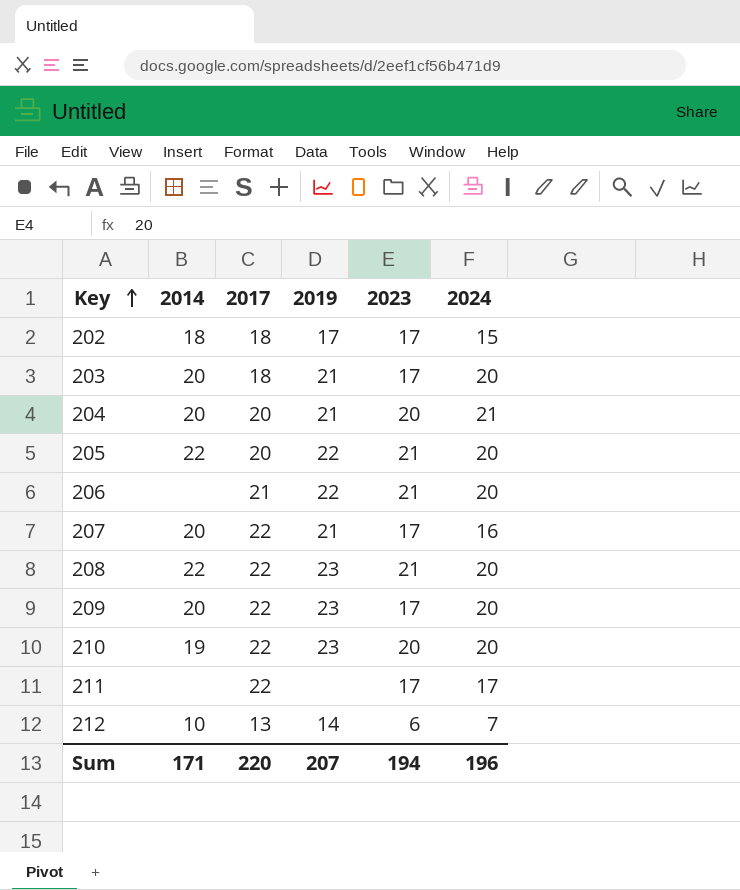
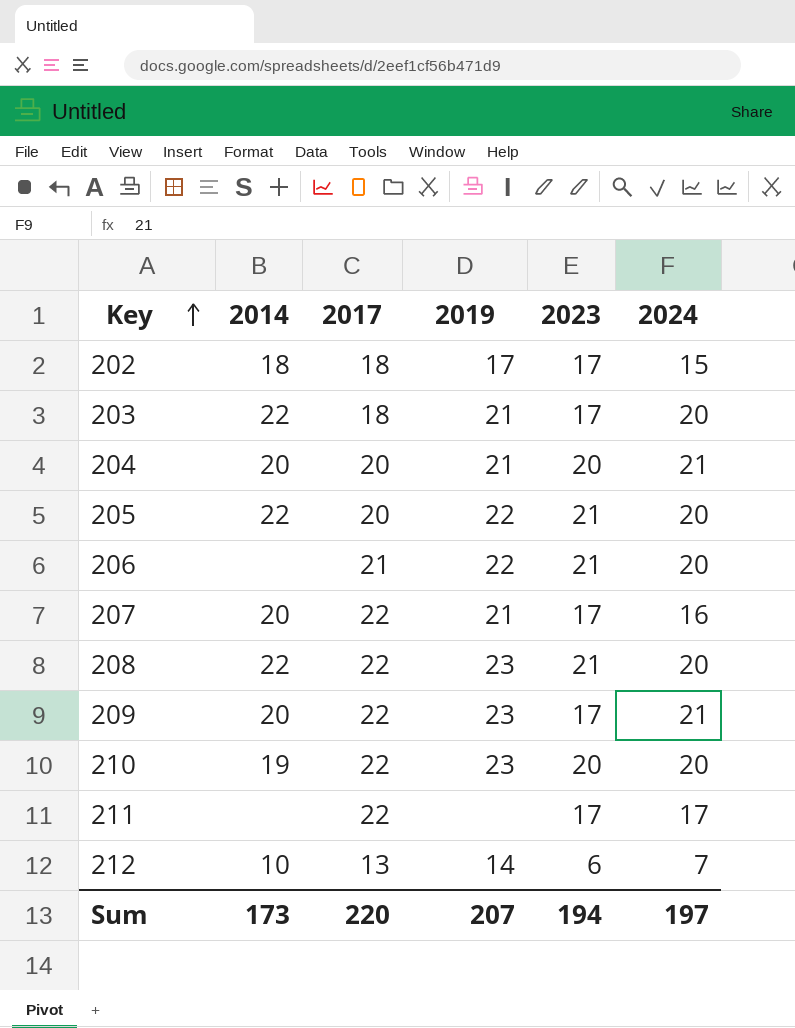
203 | 2014: 20 -> 22
209 | 2024: 20 -> 21
Sum | 2014: 171 -> 173
Sum | 2024: 196 -> 197

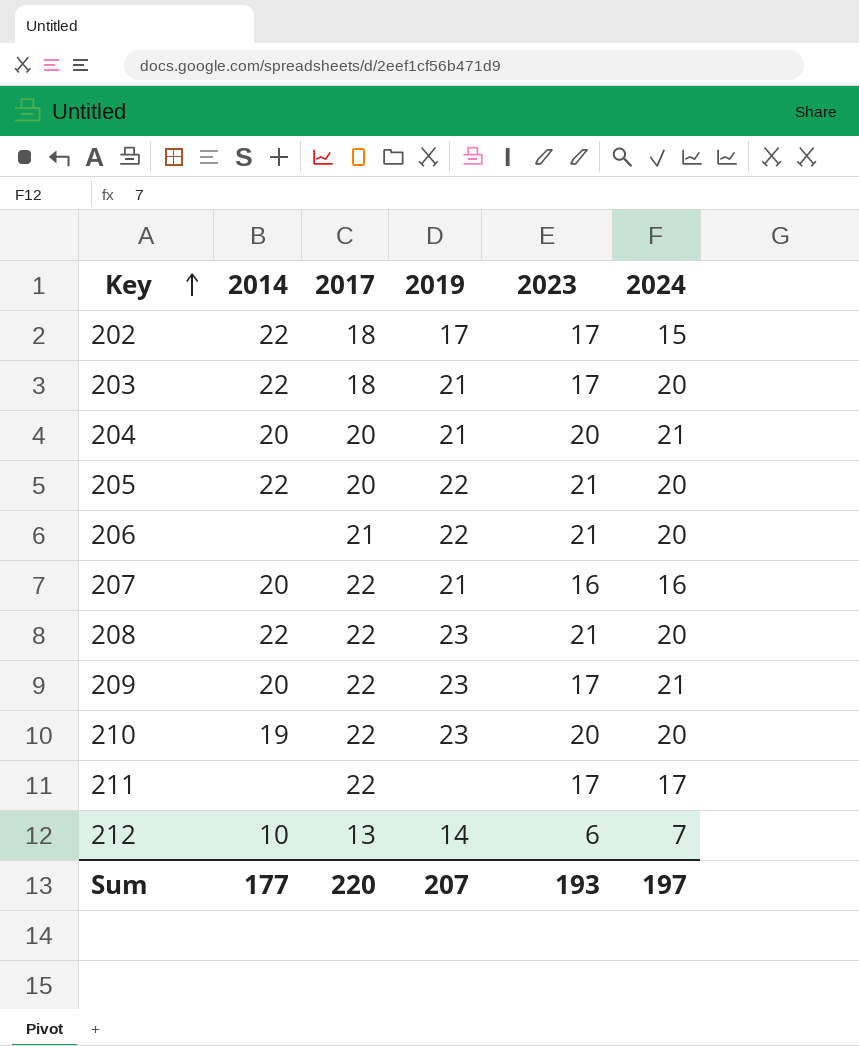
202 | 2014: 18 -> 22
207 | 2023: 17 -> 16
Sum | 2014: 173 -> 177
Sum | 2023: 194 -> 193

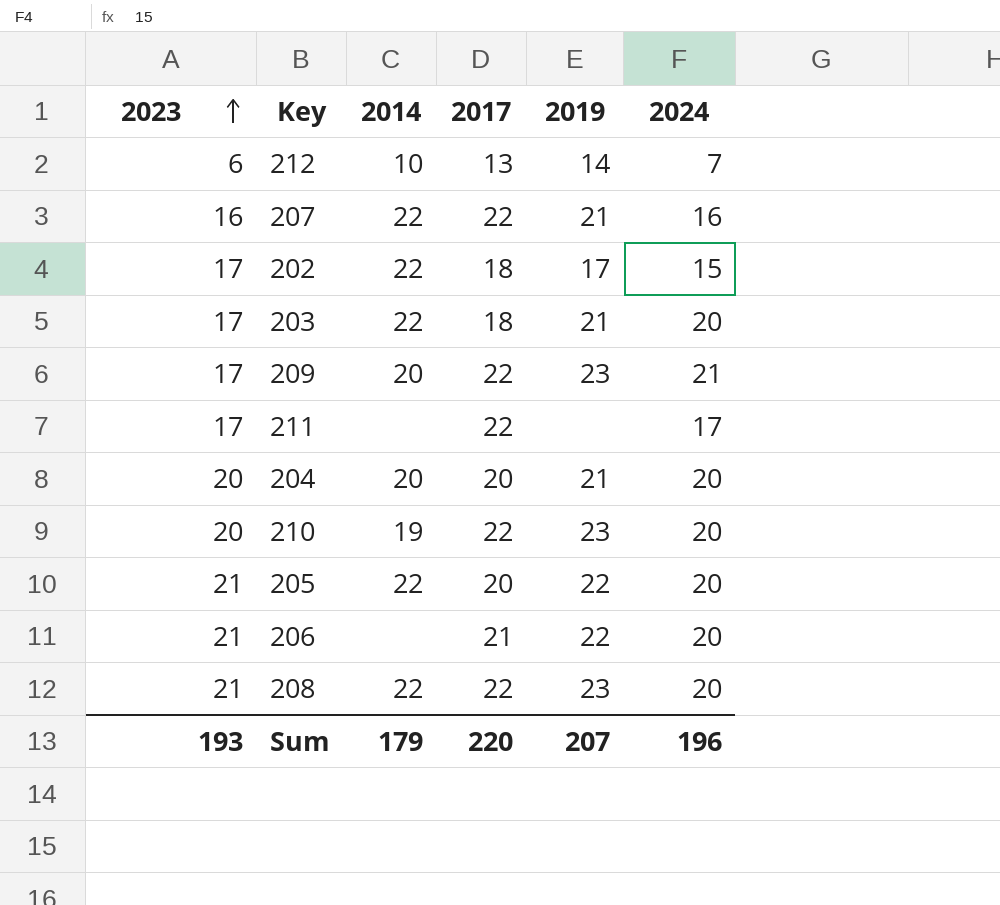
row order: Key ascending -> 2023 ascending
column 2023 | position: 5 -> 1
207 | 2014: 20 -> 22
204 | 2024: 21 -> 20
Sum | 2014: 177 -> 179
Sum | 2024: 197 -> 196

